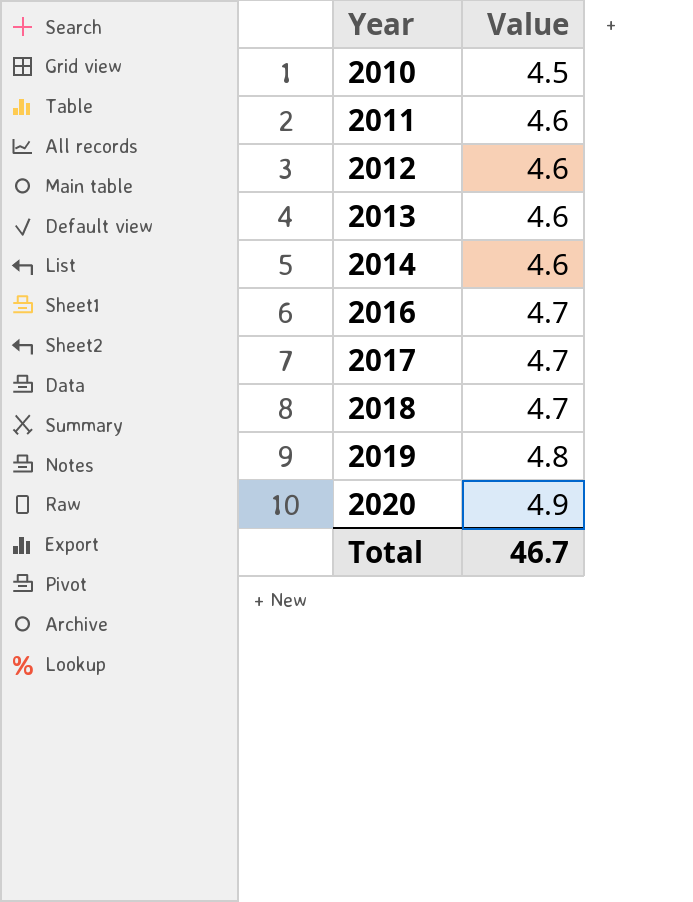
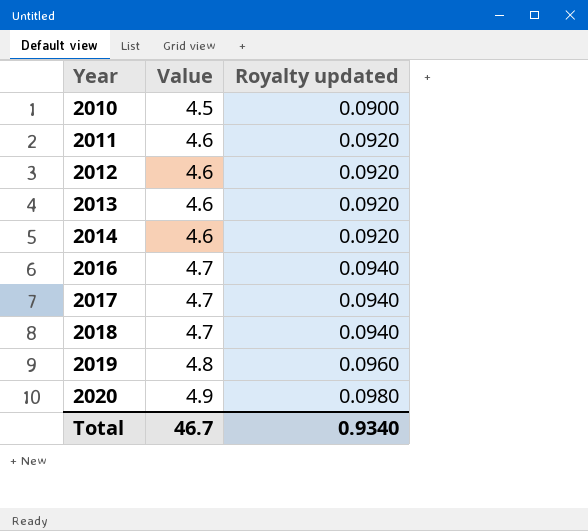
column Royalty updated | formula: none -> [Value] * 0.02

